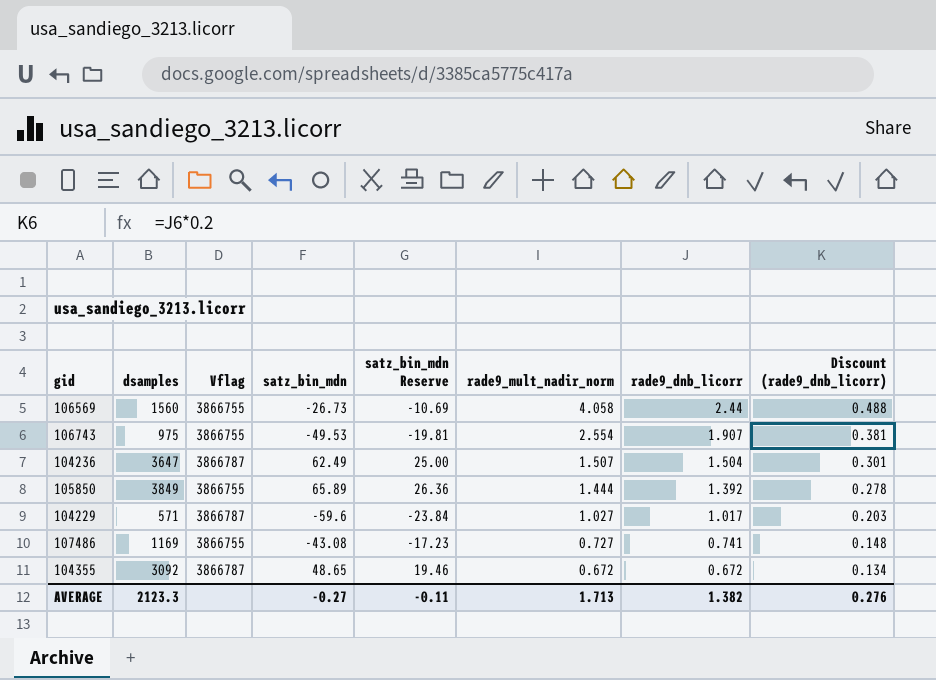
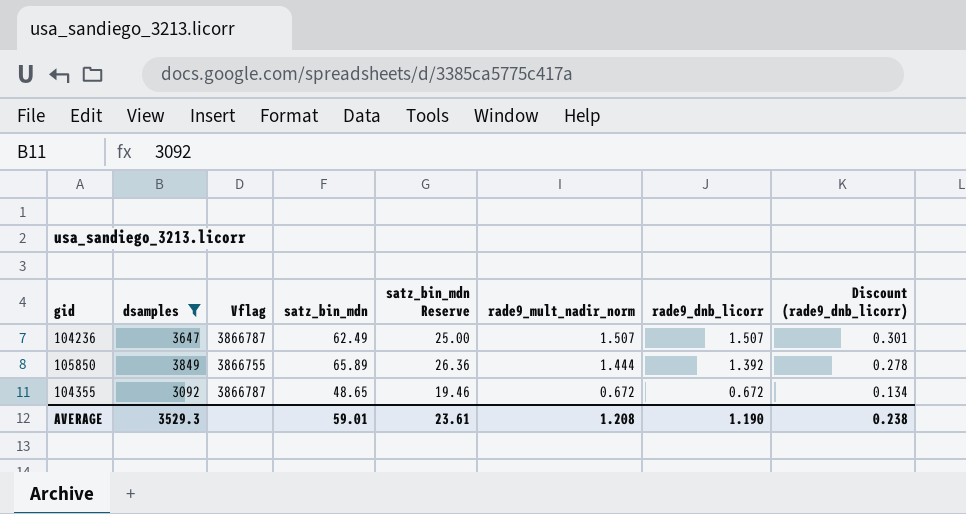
filter: none -> dsamples >= 3092
104236 | rade9_dnb_licorr: 1.504 -> 1.507
AVERAGE | dsamples: 2123.3 -> 3529.3
AVERAGE | satz_bin_mdn: -0.27 -> 59.01
AVERAGE | satz_bin_mdn Reserve: -0.11 -> 23.61
AVERAGE | rade9_mult_nadir_norm: 1.713 -> 1.208
AVERAGE | rade9_dnb_licorr: 1.382 -> 1.190
AVERAGE | Discount (rade9_dnb_licorr): 0.276 -> 0.238

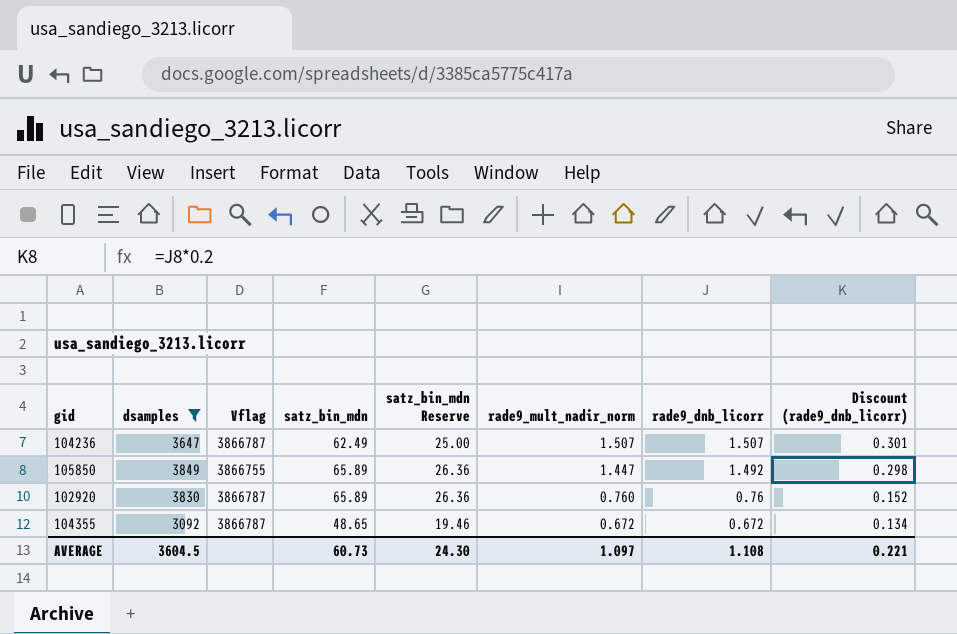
105850 | rade9_mult_nadir_norm: 1.444 -> 1.447
105850 | rade9_dnb_licorr: 1.392 -> 1.492
105850 | Discount (rade9_dnb_licorr): 0.278 -> 0.298
row 102920: none -> 3830 | 3866787 | 65.89 | 26.36 | 0.760 | 0.76 | 0.152
AVERAGE | dsamples: 3529.3 -> 3604.5
AVERAGE | satz_bin_mdn: 59.01 -> 60.73
AVERAGE | satz_bin_mdn Reserve: 23.61 -> 24.30
AVERAGE | rade9_mult_nadir_norm: 1.208 -> 1.097
AVERAGE | rade9_dnb_licorr: 1.190 -> 1.108
AVERAGE | Discount (rade9_dnb_licorr): 0.238 -> 0.221

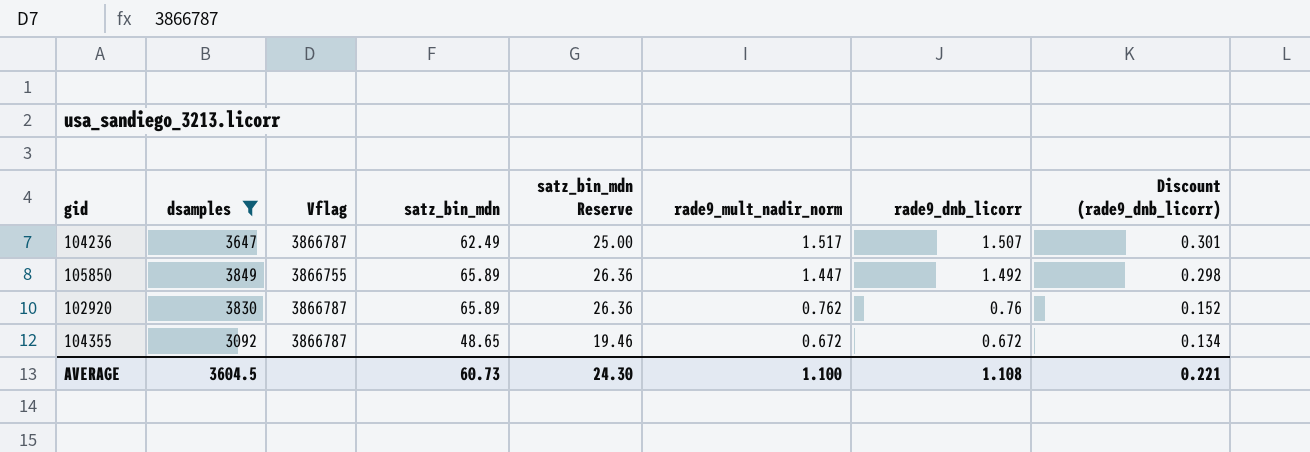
104236 | rade9_mult_nadir_norm: 1.507 -> 1.517
102920 | rade9_mult_nadir_norm: 0.760 -> 0.762
AVERAGE | rade9_mult_nadir_norm: 1.097 -> 1.100

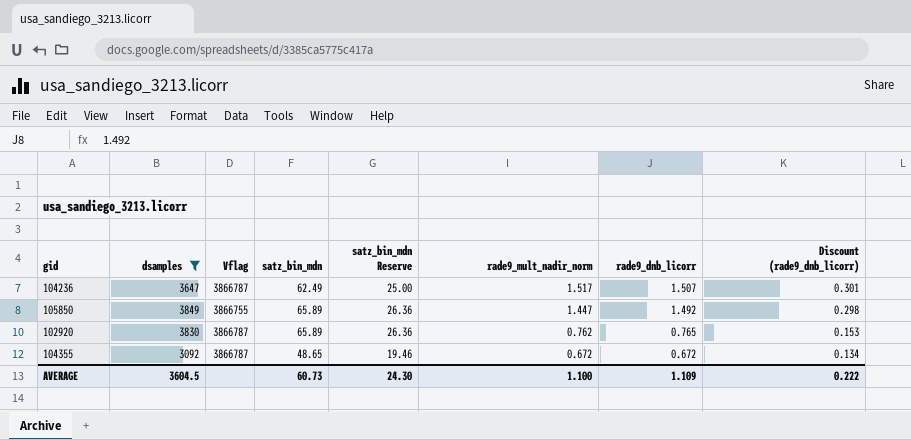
102920 | rade9_dnb_licorr: 0.76 -> 0.765
102920 | Discount (rade9_dnb_licorr): 0.152 -> 0.153
AVERAGE | rade9_dnb_licorr: 1.108 -> 1.109
AVERAGE | Discount (rade9_dnb_licorr): 0.221 -> 0.222

